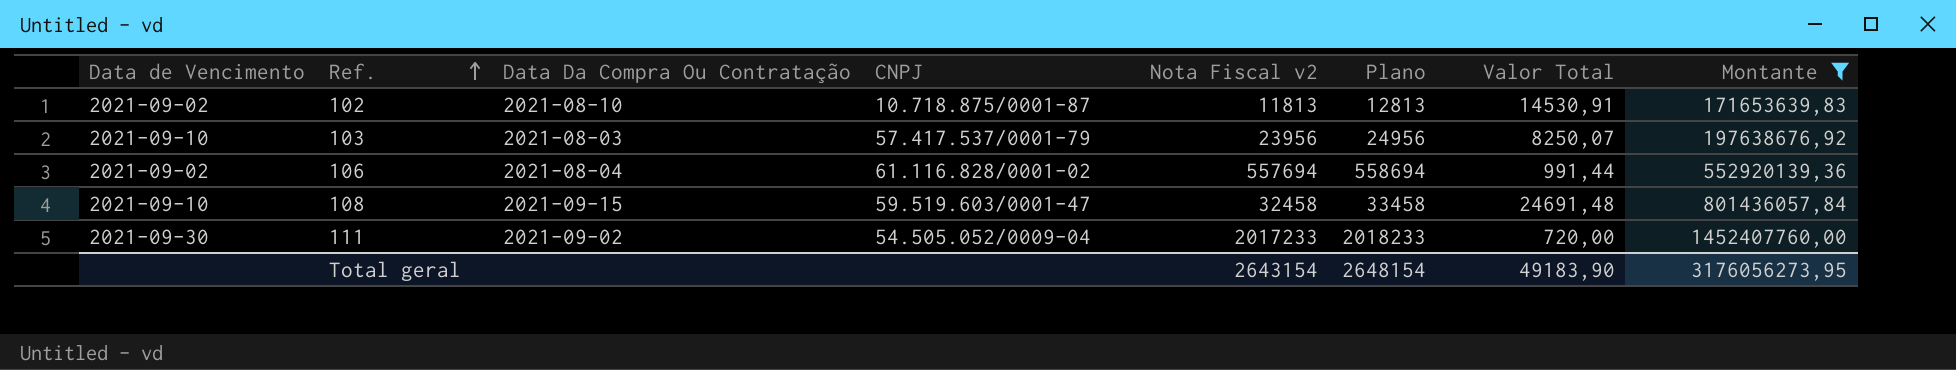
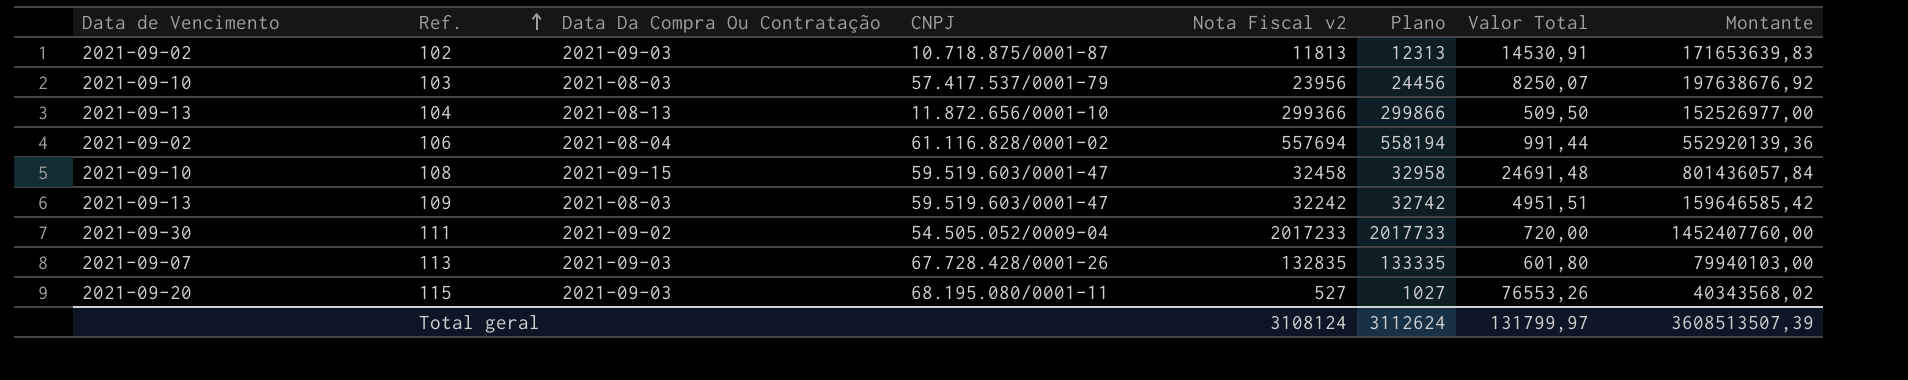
filter: Montante >= 171653639,83 -> none
column Plano | formula: [Nota Fiscal v2] + 1000 -> [Nota Fiscal v2] + 500
102 | Data Da Compra Ou Contratação: 2021-08-10 -> 2021-09-03
Total geral | Nota Fiscal v2: 2643154 -> 3108124
Total geral | Plano: 2648154 -> 3112624
Total geral | Valor Total: 49183,90 -> 131799,97
Total geral | Montante: 3176056273,95 -> 3608513507,39

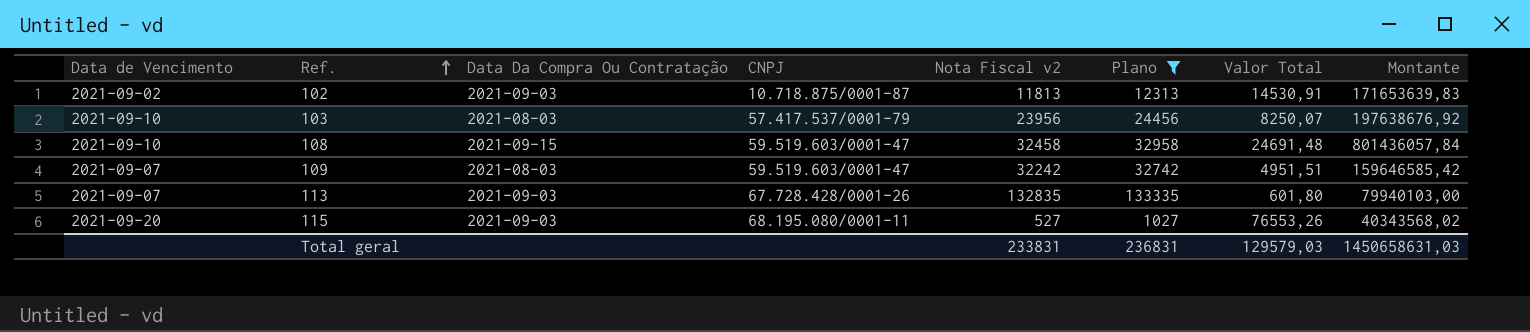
filter: none -> Plano <= 133335
109 | Data de Vencimento: 2021-09-13 -> 2021-09-07
Total geral | Nota Fiscal v2: 3108124 -> 233831
Total geral | Plano: 3112624 -> 236831
Total geral | Valor Total: 131799,97 -> 129579,03
Total geral | Montante: 3608513507,39 -> 1450658631,03

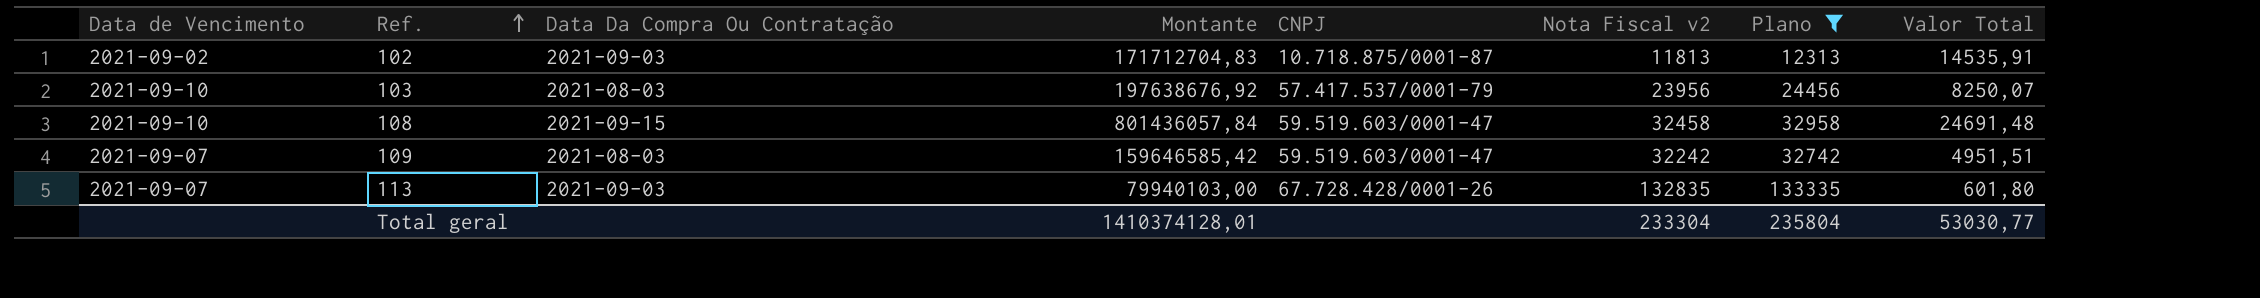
column Montante | position: 8 -> 4
row 115: 2021-09-20 | 2021-09-03 | 68.195.080/0001-11 | 527 | 1027 | 76553,26 | 40343568,02 -> none
102 | Montante: 171653639,83 -> 171712704,83
102 | Valor Total: 14530,91 -> 14535,91
Total geral | Montante: 1450658631,03 -> 1410374128,01
Total geral | Nota Fiscal v2: 233831 -> 233304
Total geral | Plano: 236831 -> 235804
Total geral | Valor Total: 129579,03 -> 53030,77

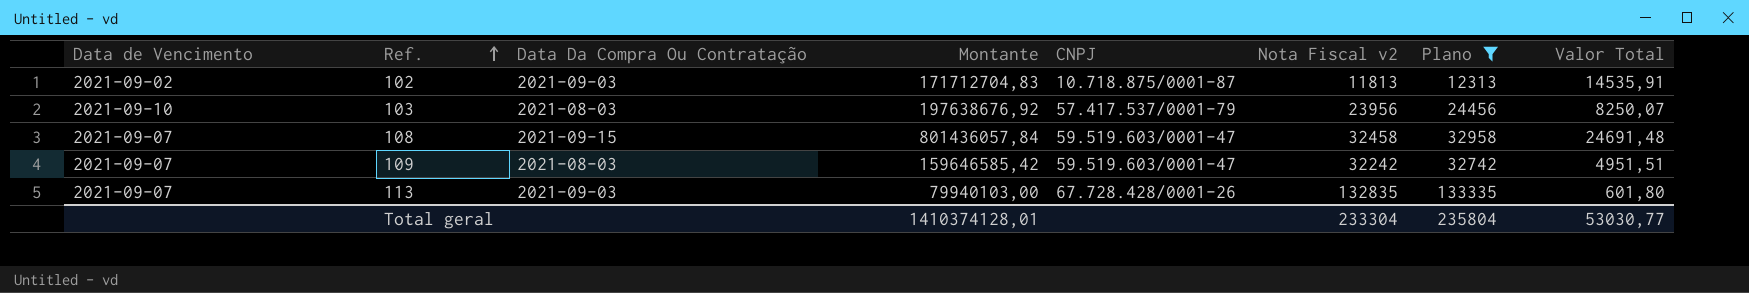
108 | Data de Vencimento: 2021-09-10 -> 2021-09-07

